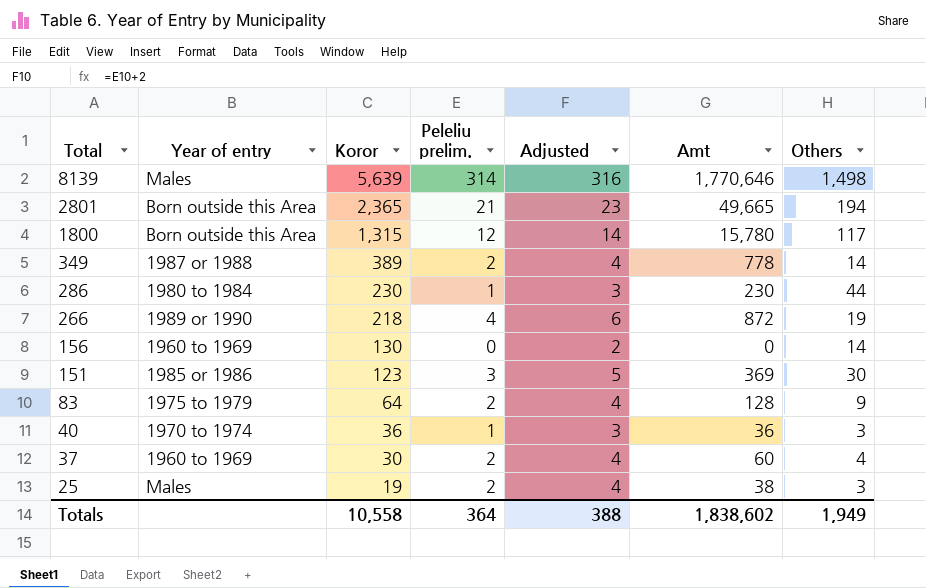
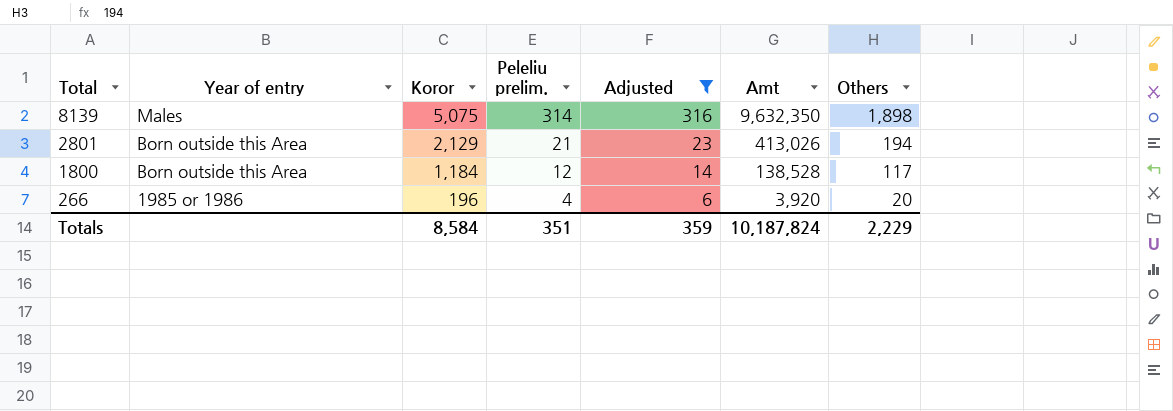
filter: none -> Adjusted >= 6
column Amt | formula: [Koror] * [Peleliu prelim.] -> [Koror] * [Others]
8139 | Koror: 5,639 -> 5,075
8139 | Others: 1,498 -> 1,898
2801 | Koror: 2,365 -> 2,129
1800 | Koror: 1,315 -> 1,184
266 | Year of entry: 1989 or 1990 -> 1985 or 1986
266 | Koror: 218 -> 196
266 | Others: 19 -> 20
Totals | Koror: 10,558 -> 8,584
Totals | Peleliu prelim.: 364 -> 351
Totals | Adjusted: 388 -> 359
Totals | Amt: 1,838,602 -> 10,187,824
Totals | Others: 1,949 -> 2,229

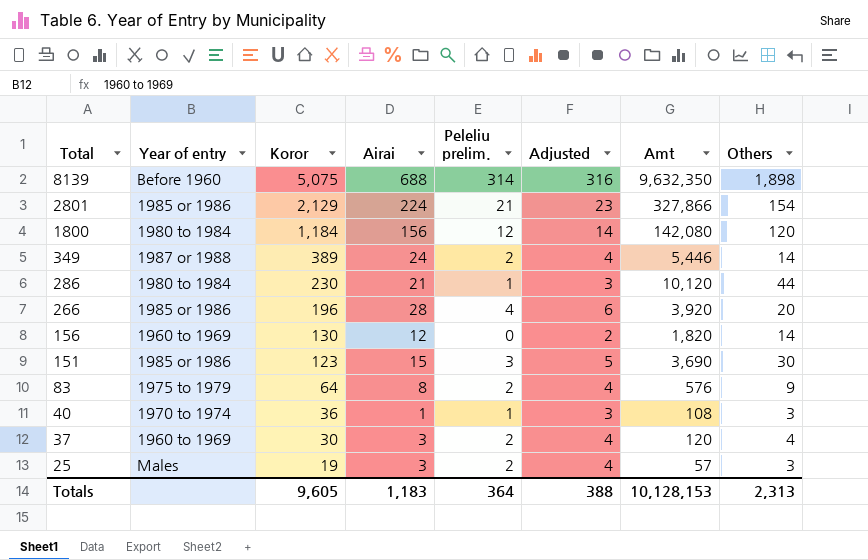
filter: Adjusted >= 6 -> none
column Airai | position: none -> 4
8139 | Year of entry: Males -> Before 1960
2801 | Year of entry: Born outside this Area -> 1985 or 1986
2801 | Amt: 413,026 -> 327,866
2801 | Others: 194 -> 154
1800 | Year of entry: Born outside this Area -> 1980 to 1984
1800 | Amt: 138,528 -> 142,080
1800 | Others: 117 -> 120
Totals | Koror: 8,584 -> 9,605
Totals | Peleliu prelim.: 351 -> 364
Totals | Adjusted: 359 -> 388
Totals | Amt: 10,187,824 -> 10,128,153
Totals | Others: 2,229 -> 2,313

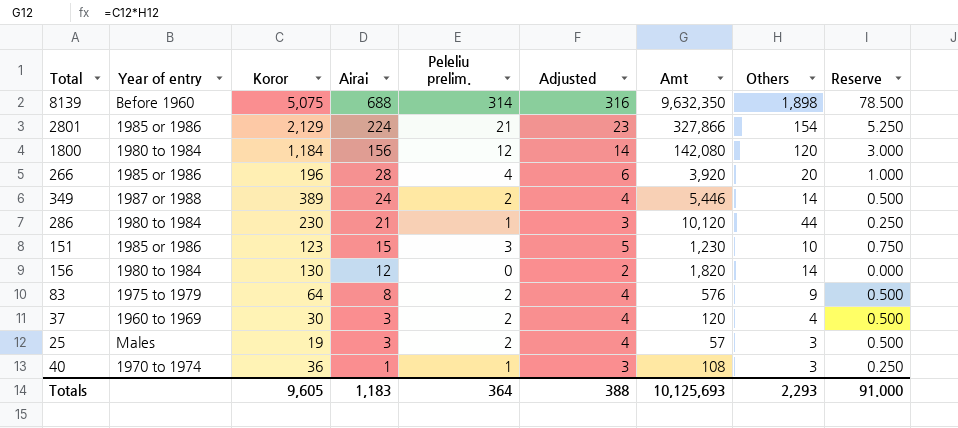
row order: Total descending -> Airai descending
column Reserve | formula: none -> [Peleliu prelim.] * 0.25
151 | Amt: 3,690 -> 1,230
151 | Others: 30 -> 10
156 | Year of entry: 1960 to 1969 -> 1980 to 1984
Totals | Amt: 10,128,153 -> 10,125,693
Totals | Others: 2,313 -> 2,293

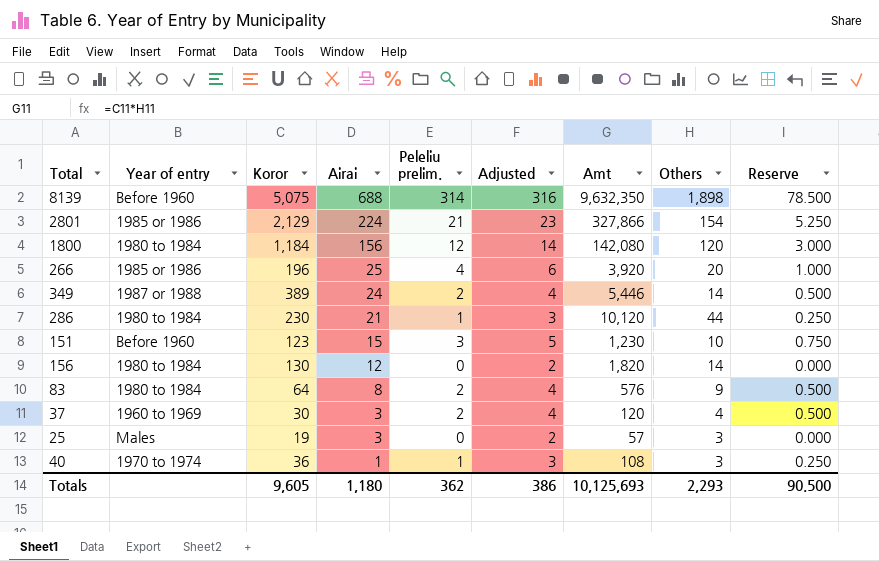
266 | Airai: 28 -> 25
151 | Year of entry: 1985 or 1986 -> Before 1960
83 | Year of entry: 1975 to 1979 -> 1980 to 1984
25 | Peleliu prelim.: 2 -> 0
25 | Adjusted: 4 -> 2
25 | Reserve: 0.500 -> 0.000
Totals | Airai: 1,183 -> 1,180
Totals | Peleliu prelim.: 364 -> 362
Totals | Adjusted: 388 -> 386
Totals | Reserve: 91.000 -> 90.500

